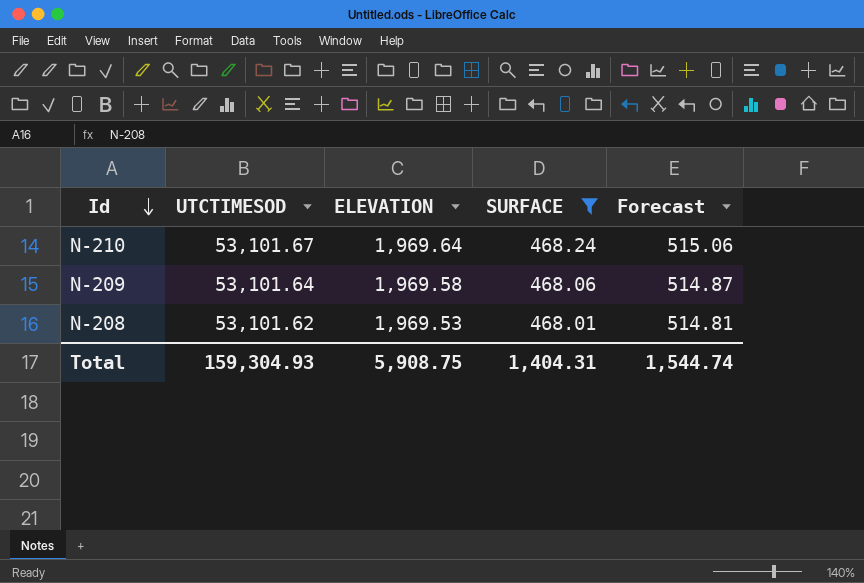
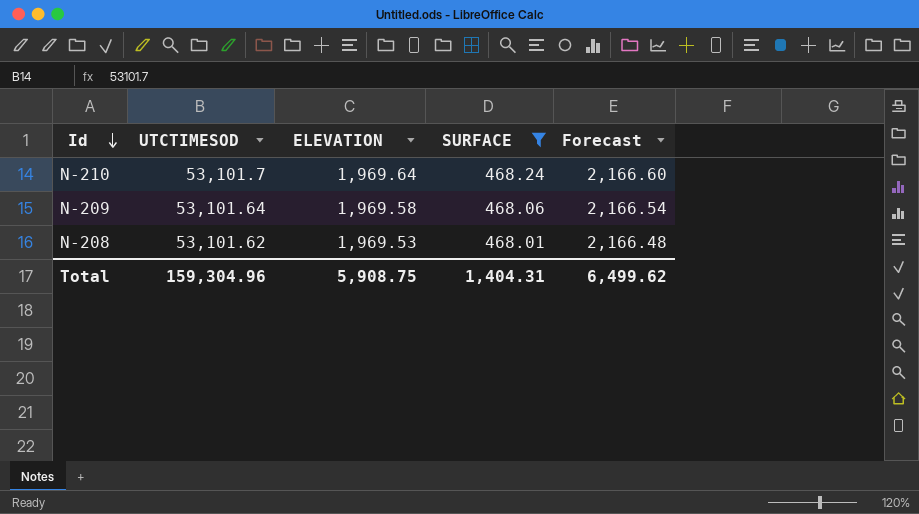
column Forecast | formula: [SURFACE] * 1.1 -> [ELEVATION] * 1.1
N-210 | UTCTIMESOD: 53,101.67 -> 53,101.7
Total | UTCTIMESOD: 159,304.93 -> 159,304.96
Total | Forecast: 1,544.74 -> 6,499.62

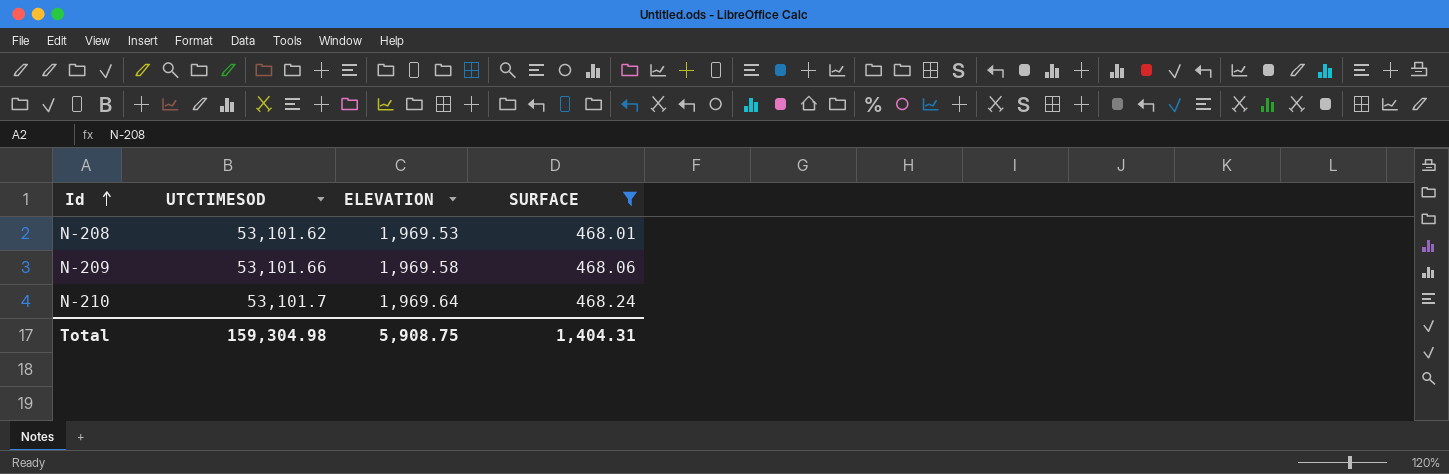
row order: Id descending -> Id ascending
column Forecast | formula: [ELEVATION] * 1.1 -> none
N-209 | UTCTIMESOD: 53,101.64 -> 53,101.66
Total | UTCTIMESOD: 159,304.96 -> 159,304.98

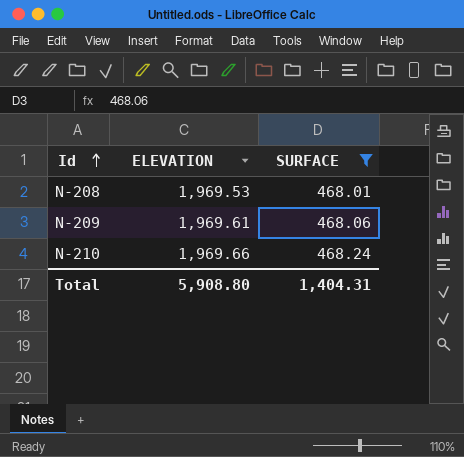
column UTCTIMESOD | position: 2 -> none
N-209 | ELEVATION: 1,969.58 -> 1,969.61
N-210 | ELEVATION: 1,969.64 -> 1,969.66
Total | ELEVATION: 5,908.75 -> 5,908.80

